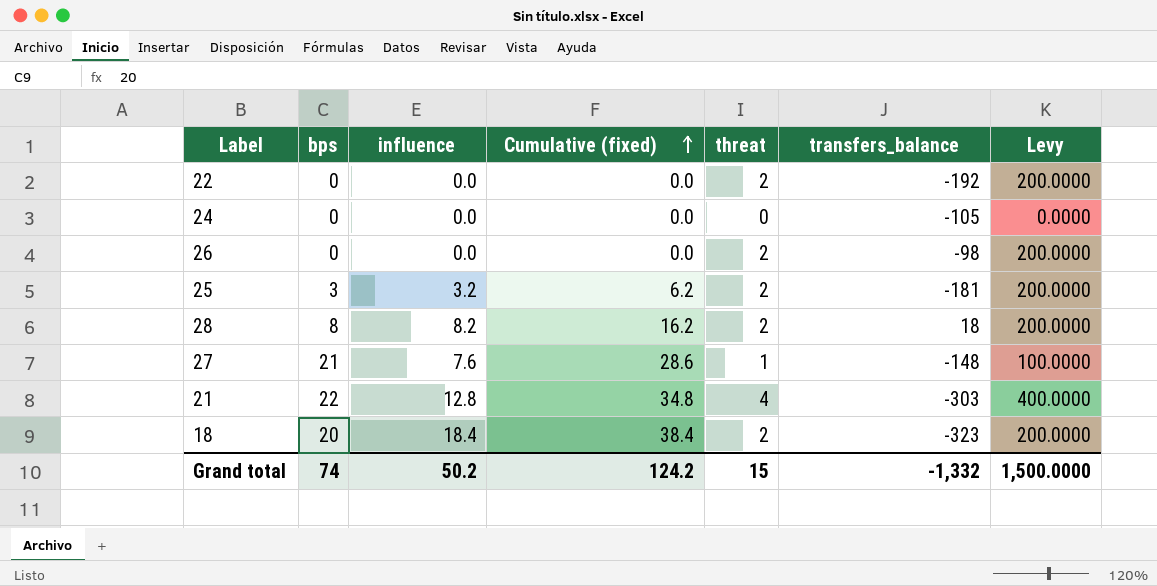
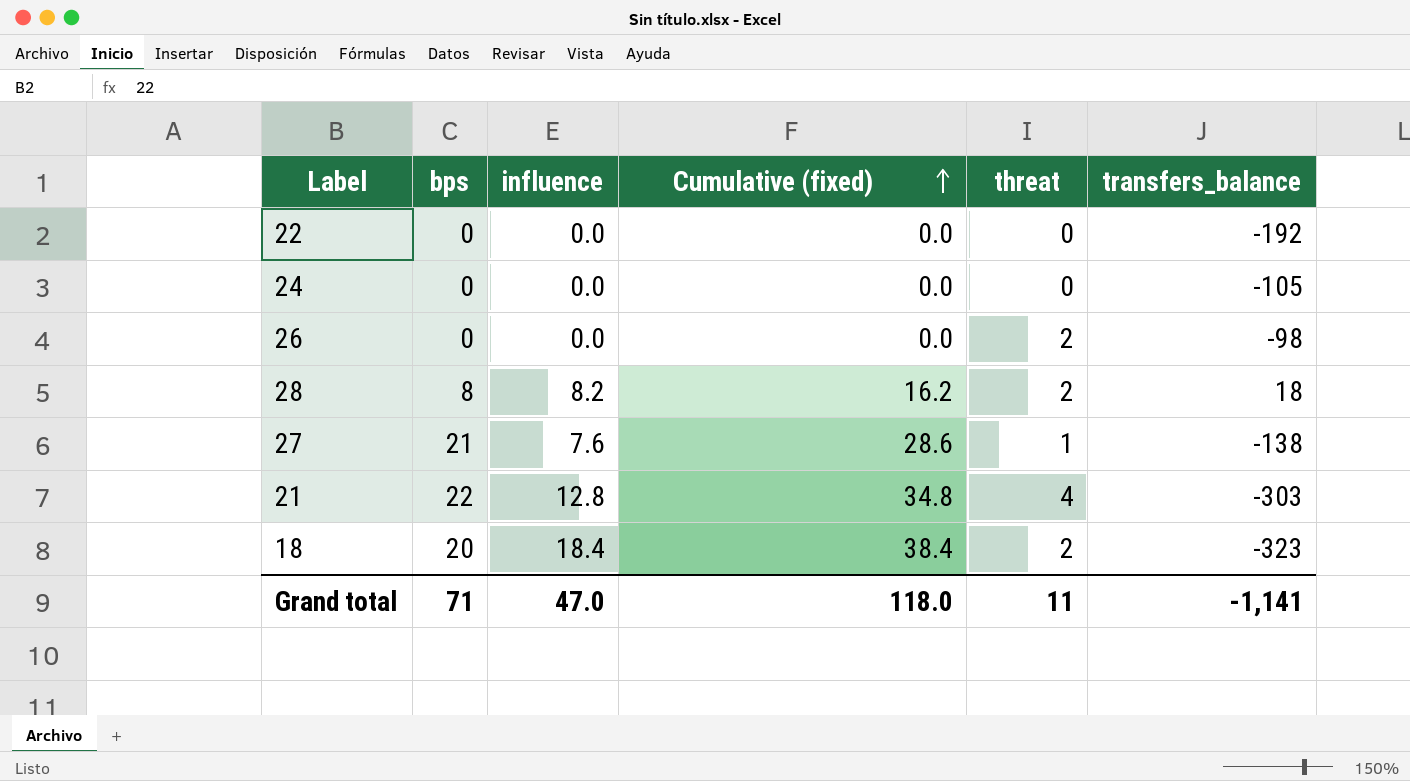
column Levy | formula: [threat] * 100 -> none
row 25: 3 | 3.2 | 6.2 | 2 | -181 | 200.0000 -> none
22 | threat: 2 -> 0
27 | transfers_balance: -148 -> -138
Grand total | bps: 74 -> 71
Grand total | influence: 50.2 -> 47.0
Grand total | Cumulative (fixed): 124.2 -> 118.0
Grand total | threat: 15 -> 11
Grand total | transfers_balance: -1,332 -> -1,141

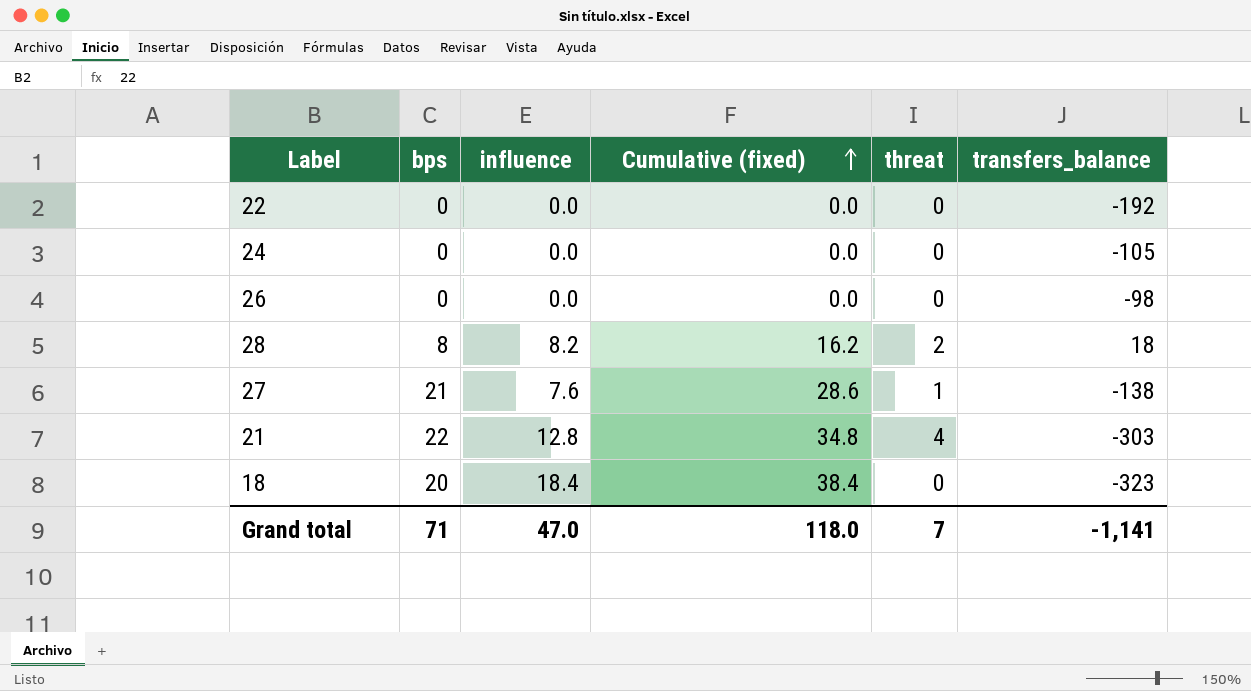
26 | threat: 2 -> 0
18 | threat: 2 -> 0
Grand total | threat: 11 -> 7

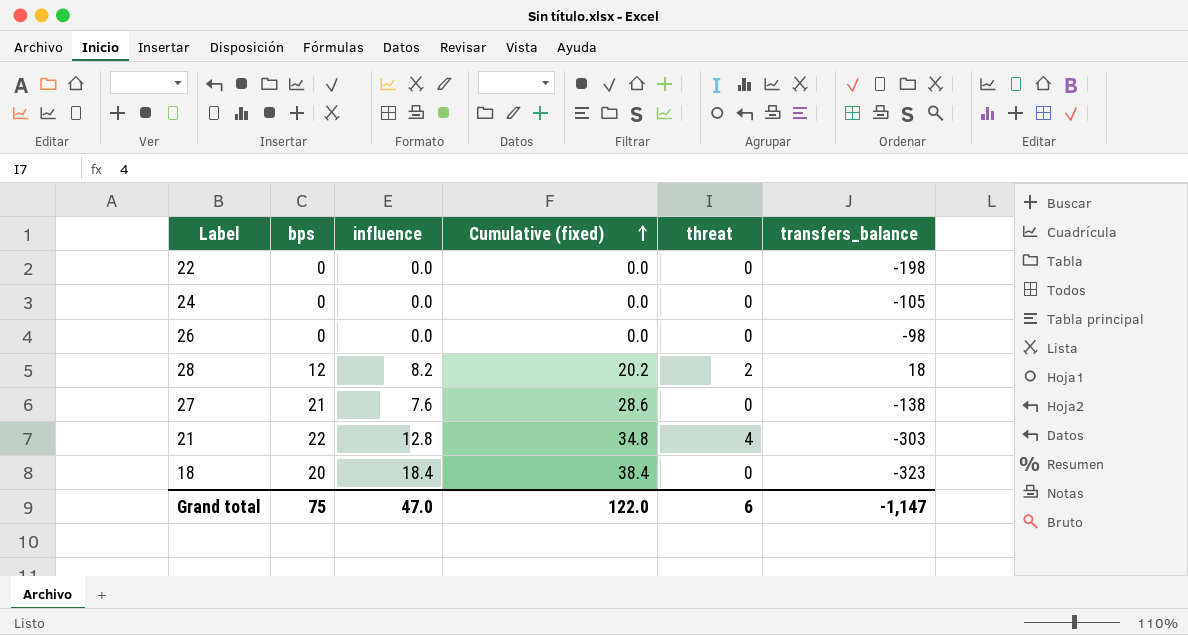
22 | transfers_balance: -192 -> -198
28 | bps: 8 -> 12
28 | Cumulative (fixed): 16.2 -> 20.2
27 | threat: 1 -> 0
Grand total | bps: 71 -> 75
Grand total | Cumulative (fixed): 118.0 -> 122.0
Grand total | threat: 7 -> 6
Grand total | transfers_balance: -1,141 -> -1,147

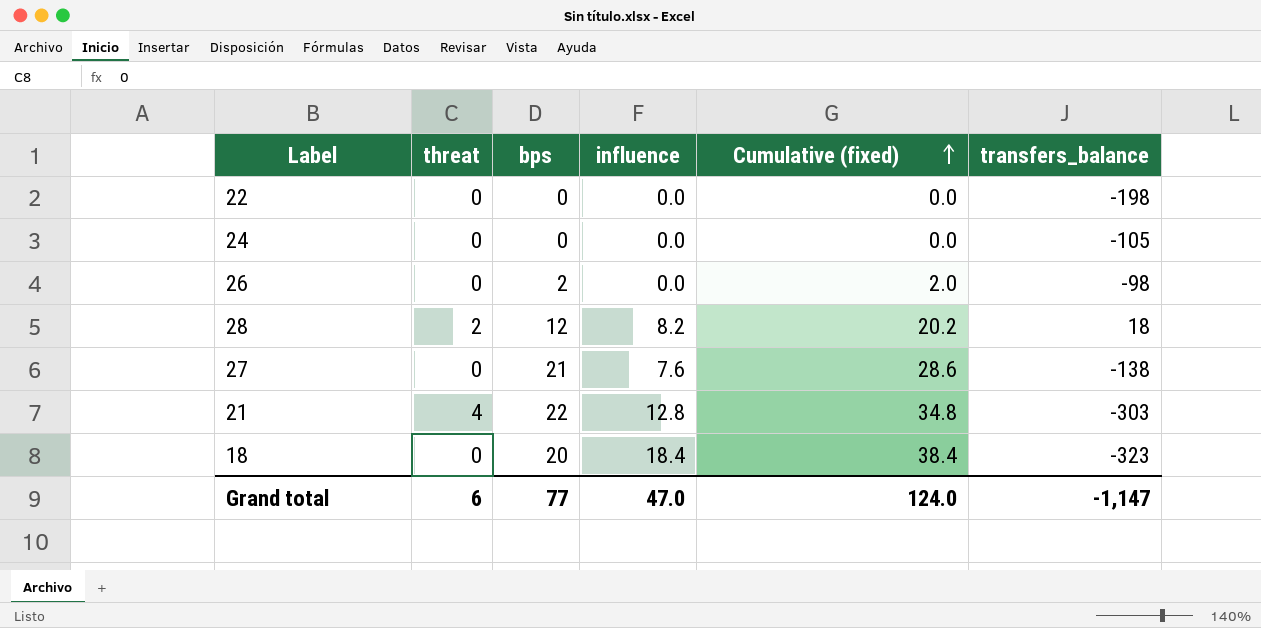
column threat | position: 5 -> 2
26 | bps: 0 -> 2
26 | Cumulative (fixed): 0.0 -> 2.0
Grand total | bps: 75 -> 77
Grand total | Cumulative (fixed): 122.0 -> 124.0

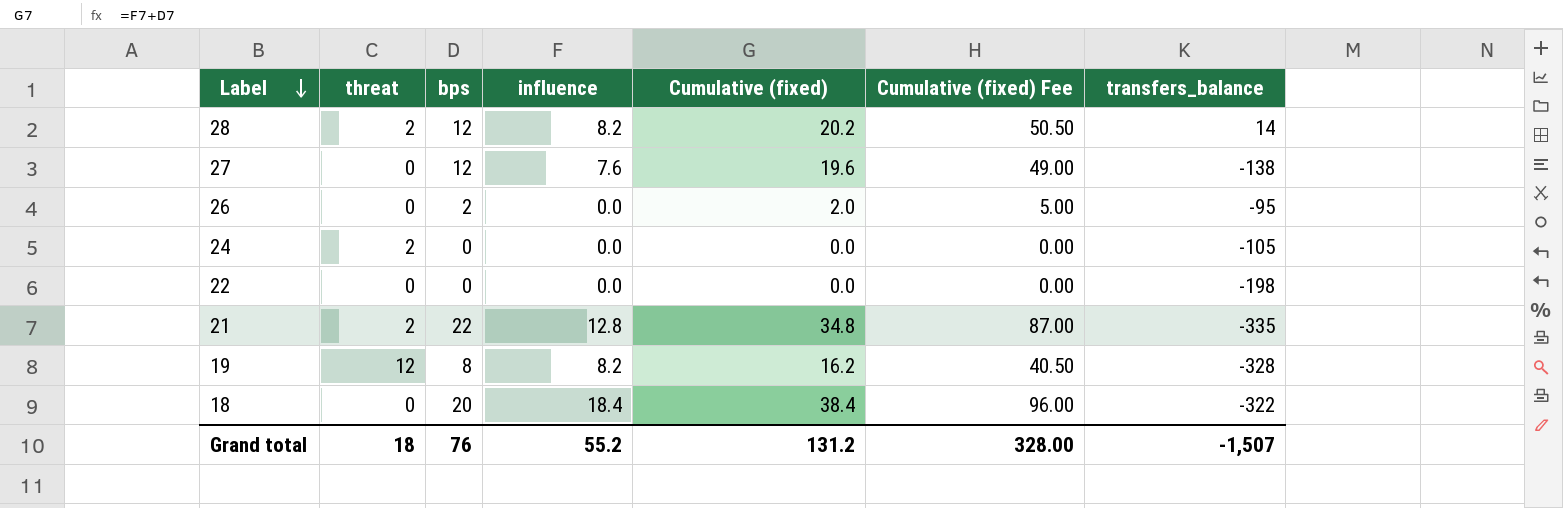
row order: Cumulative (fixed) ascending -> Label descending
column Cumulative (fixed) Fee | formula: none -> [Cumulative (fixed)] * 2.5
28 | transfers_balance: 18 -> 14
27 | bps: 21 -> 12
27 | Cumulative (fixed): 28.6 -> 19.6
26 | transfers_balance: -98 -> -95
24 | threat: 0 -> 2
21 | threat: 4 -> 2
21 | transfers_balance: -303 -> -335
row 19: none -> 12 | 8 | 8.2 | 16.2 | 40.50 | -328
18 | transfers_balance: -323 -> -322
Grand total | threat: 6 -> 18
Grand total | bps: 77 -> 76
Grand total | influence: 47.0 -> 55.2
Grand total | Cumulative (fixed): 124.0 -> 131.2
Grand total | transfers_balance: -1,147 -> -1,507

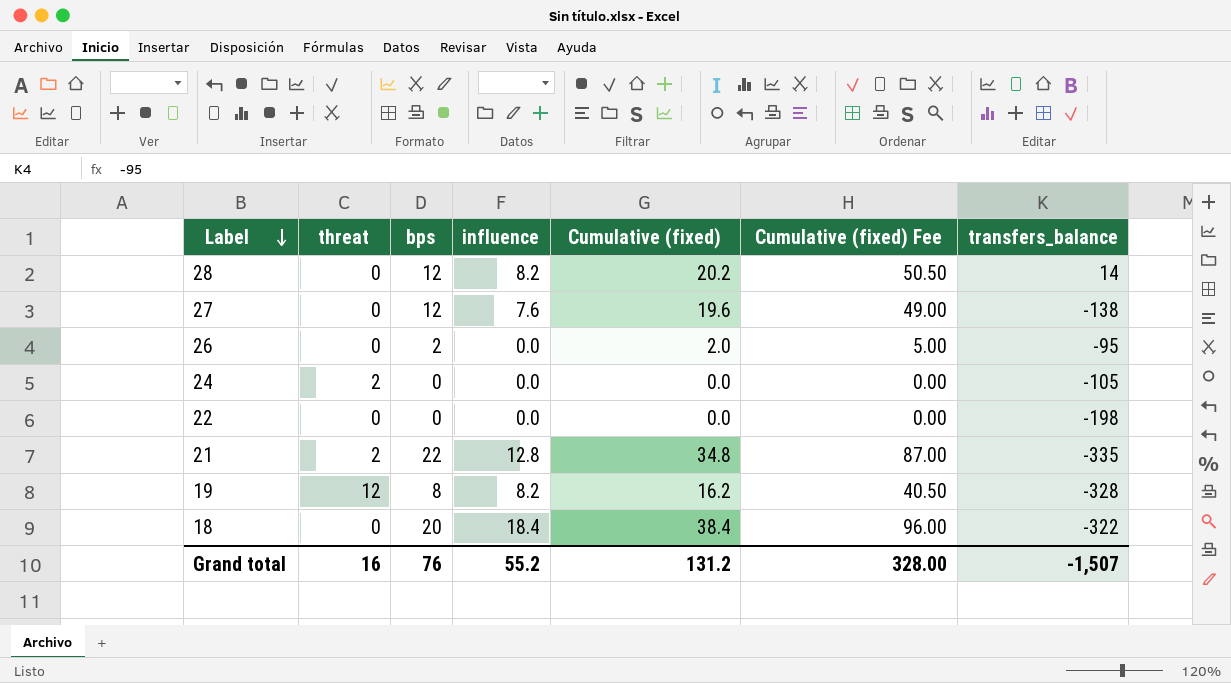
28 | threat: 2 -> 0
Grand total | threat: 18 -> 16

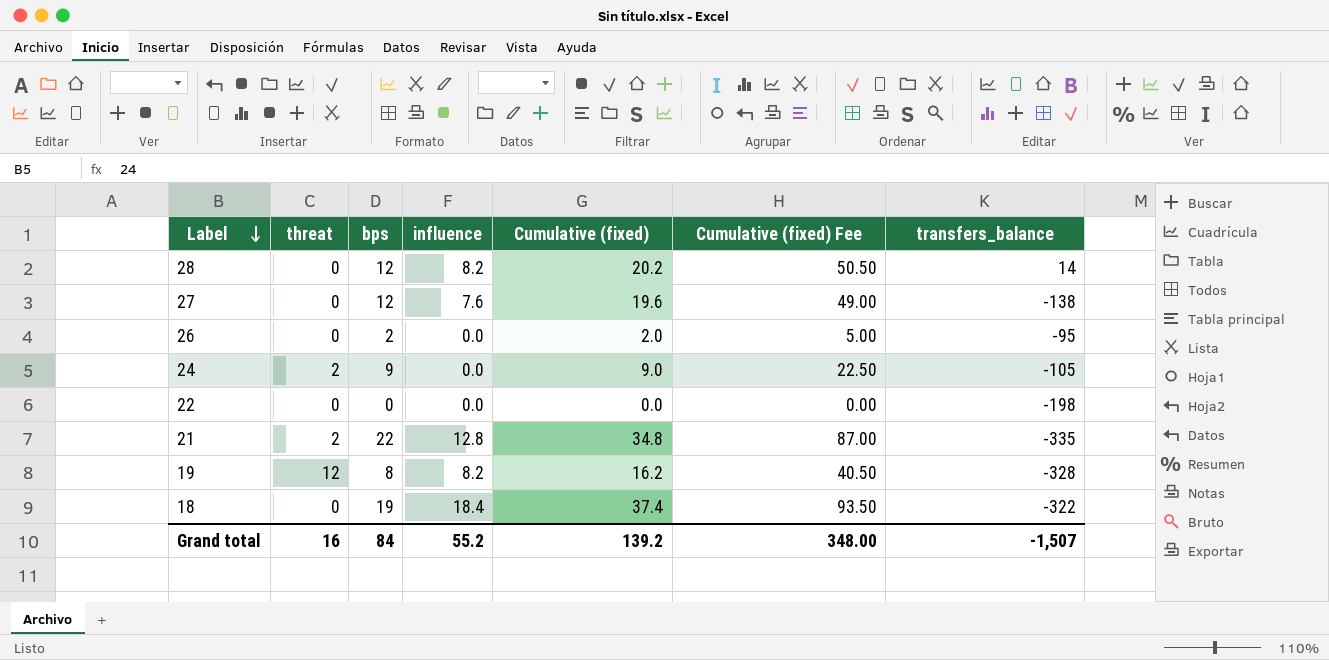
24 | bps: 0 -> 9
24 | Cumulative (fixed): 0.0 -> 9.0
24 | Cumulative (fixed) Fee: 0.00 -> 22.50
18 | bps: 20 -> 19
18 | Cumulative (fixed): 38.4 -> 37.4
18 | Cumulative (fixed) Fee: 96.00 -> 93.50
Grand total | bps: 76 -> 84
Grand total | Cumulative (fixed): 131.2 -> 139.2
Grand total | Cumulative (fixed) Fee: 328.00 -> 348.00

